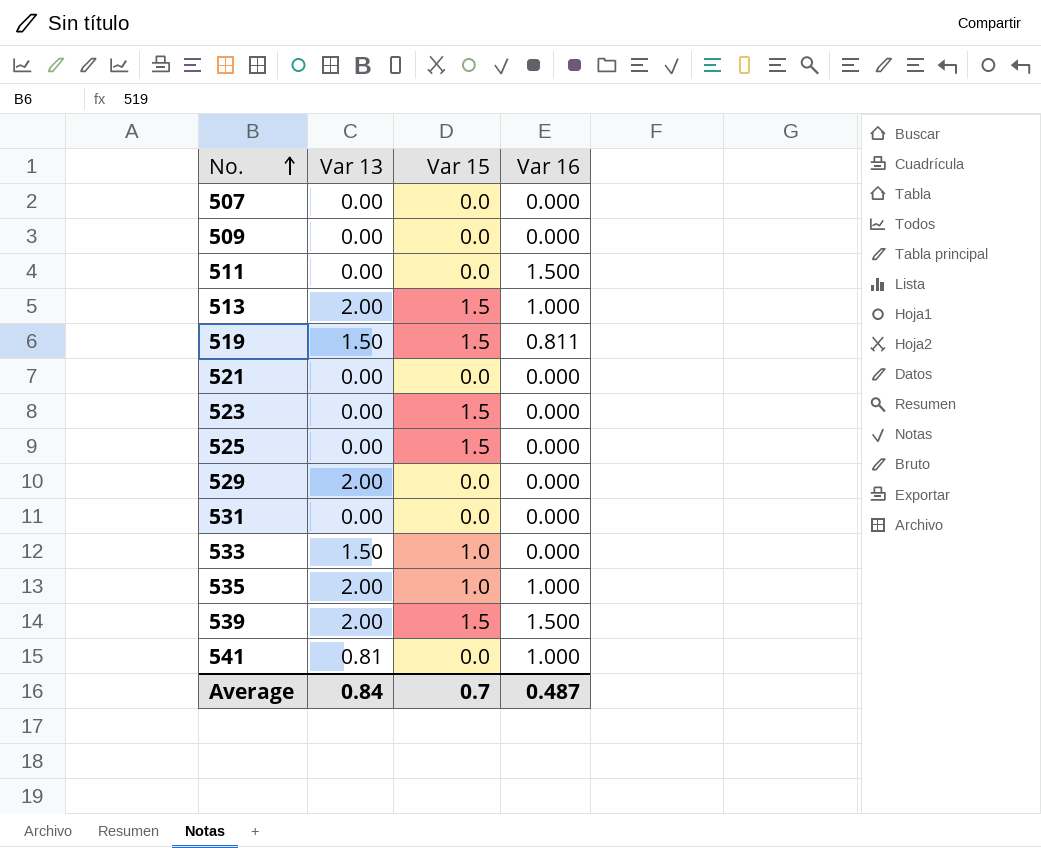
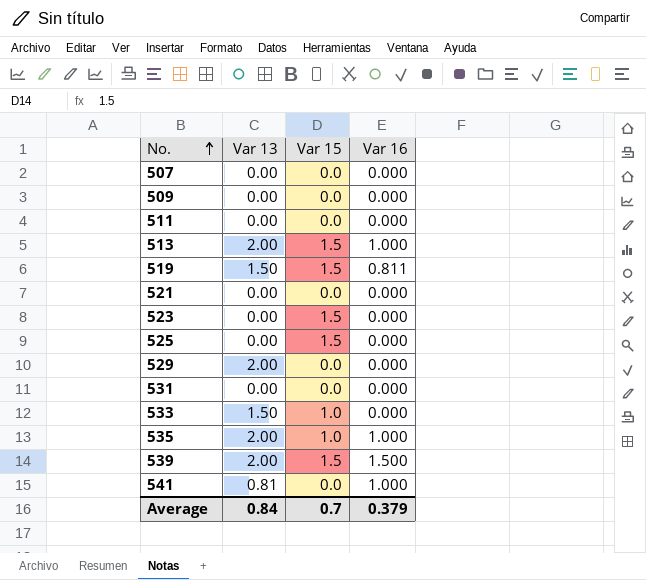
511 | Var 16: 1.500 -> 0.000
Average | Var 16: 0.487 -> 0.379

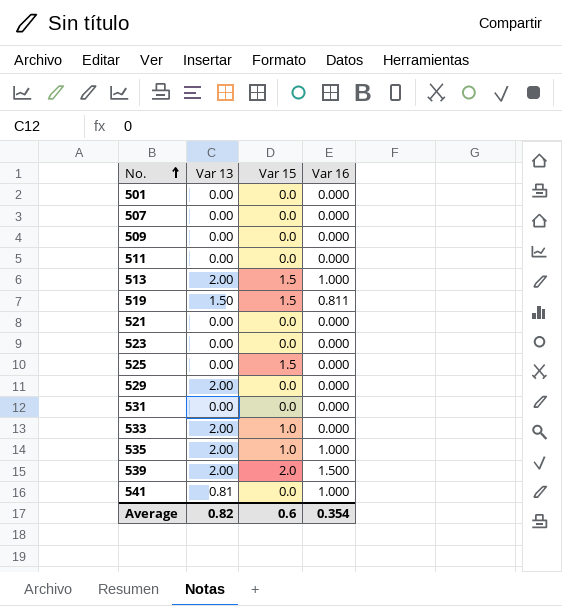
row 501: none -> 0.00 | 0.0 | 0.000
523 | Var 15: 1.5 -> 0.0
533 | Var 13: 1.50 -> 2.00
539 | Var 15: 1.5 -> 2.0
Average | Var 13: 0.84 -> 0.82
Average | Var 15: 0.7 -> 0.6
Average | Var 16: 0.379 -> 0.354

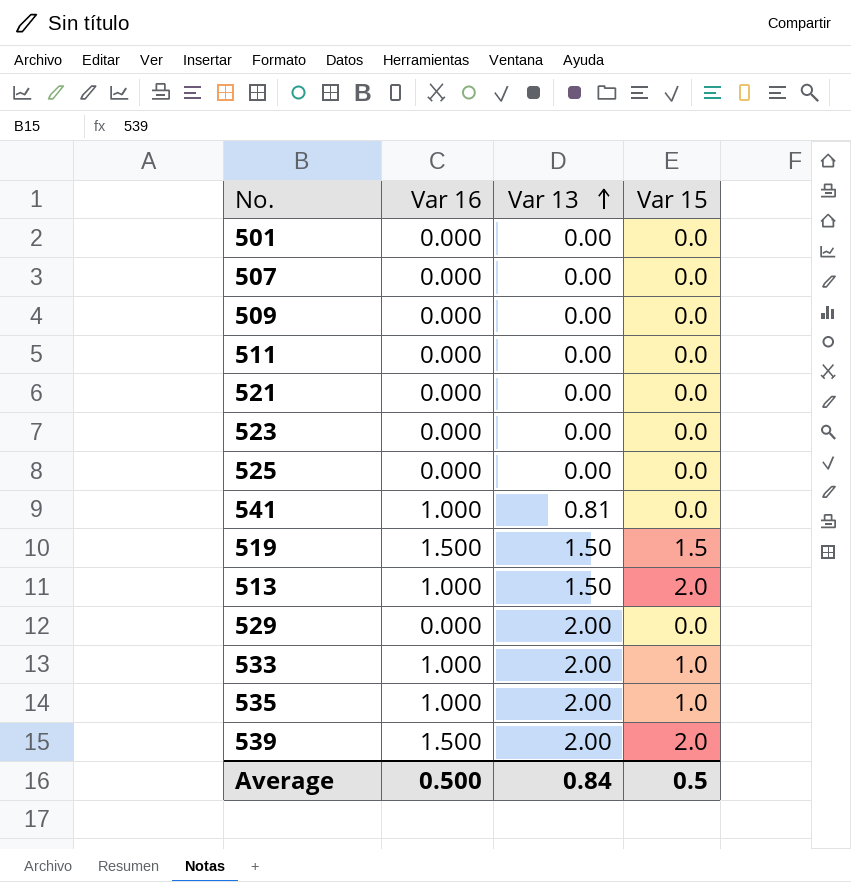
row order: No. ascending -> Var 13 ascending
column Var 16 | position: 4 -> 2
row 531: 0.00 | 0.0 | 0.000 -> none
525 | Var 15: 1.5 -> 0.0
519 | Var 16: 0.811 -> 1.500
513 | Var 13: 2.00 -> 1.50
513 | Var 15: 1.5 -> 2.0
533 | Var 16: 0.000 -> 1.000
Average | Var 16: 0.354 -> 0.500
Average | Var 13: 0.82 -> 0.84
Average | Var 15: 0.6 -> 0.5

